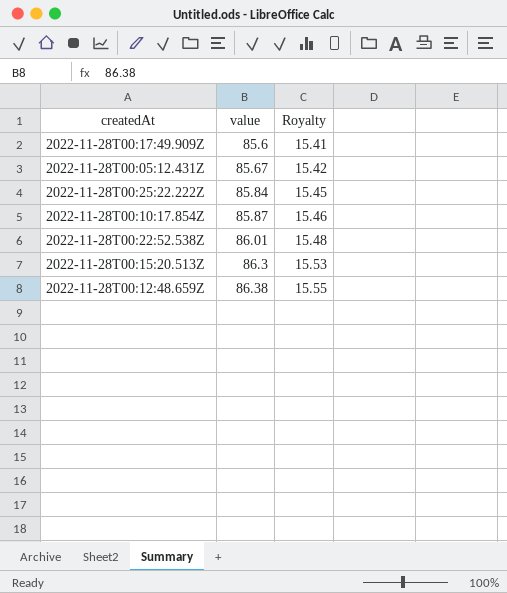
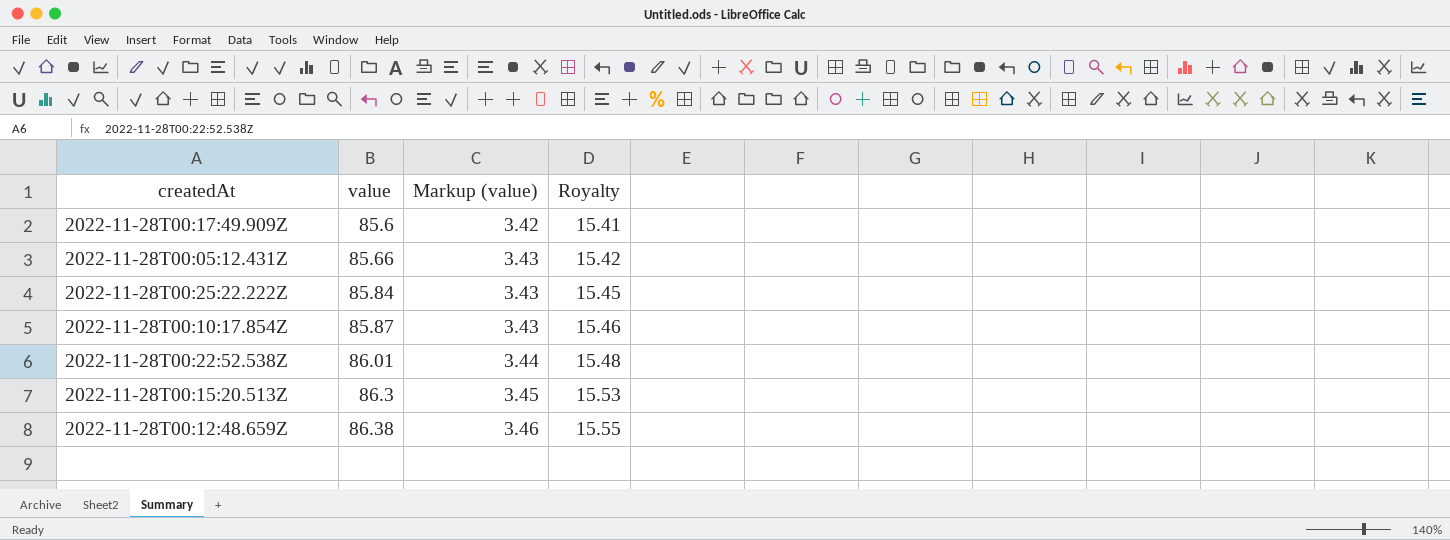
column Markup (value) | formula: none -> [value] * 0.04
2022-11-28T00:05:12.431Z | value: 85.67 -> 85.66

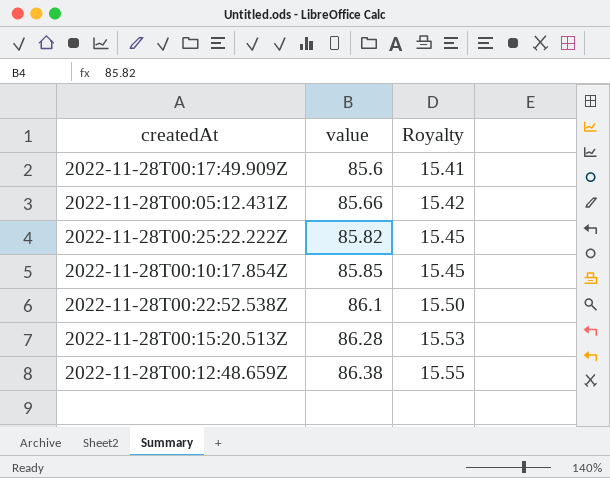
column Markup (value) | formula: [value] * 0.04 -> none
2022-11-28T00:25:22.222Z | value: 85.84 -> 85.82
2022-11-28T00:10:17.854Z | value: 85.87 -> 85.85
2022-11-28T00:10:17.854Z | Royalty: 15.46 -> 15.45
2022-11-28T00:22:52.538Z | value: 86.01 -> 86.1
2022-11-28T00:22:52.538Z | Royalty: 15.48 -> 15.50
2022-11-28T00:15:20.513Z | value: 86.3 -> 86.28

